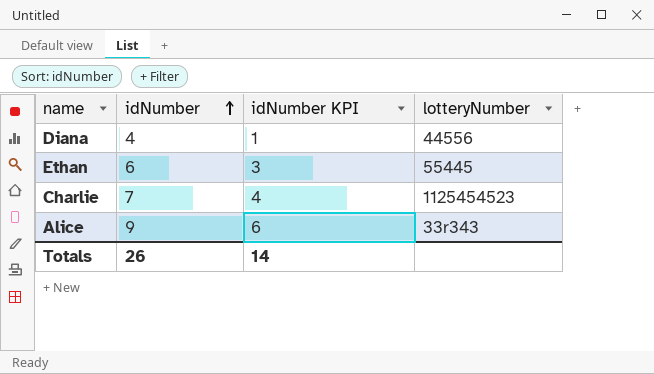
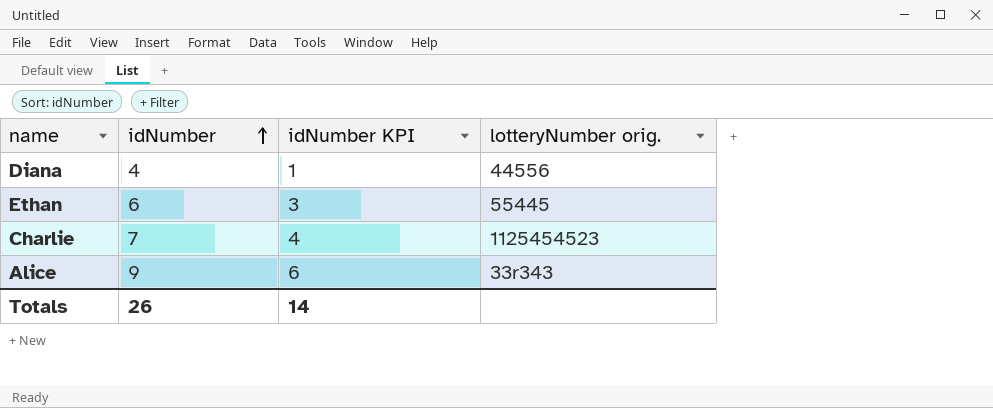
column name: lotteryNumber -> lotteryNumber orig.

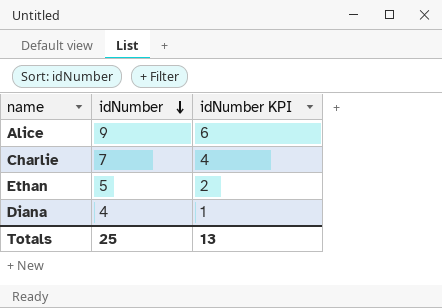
row order: idNumber ascending -> idNumber descending
column lotteryNumber orig. | position: 4 -> none
Ethan | idNumber: 6 -> 5
Ethan | idNumber KPI: 3 -> 2
Totals | idNumber: 26 -> 25
Totals | idNumber KPI: 14 -> 13

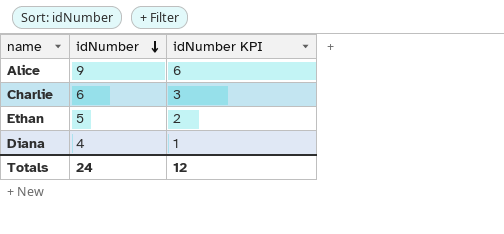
Charlie | idNumber: 7 -> 6
Charlie | idNumber KPI: 4 -> 3
Totals | idNumber: 25 -> 24
Totals | idNumber KPI: 13 -> 12

